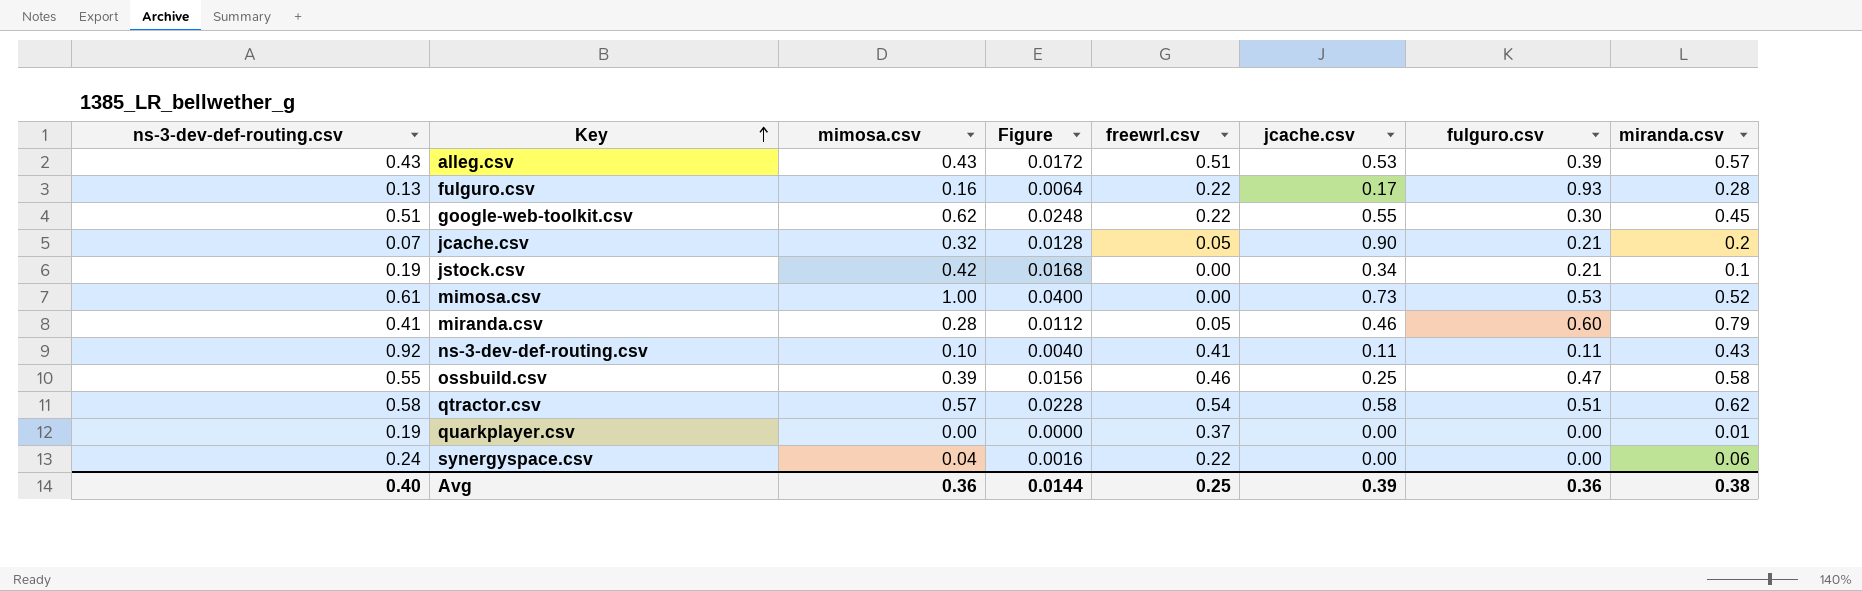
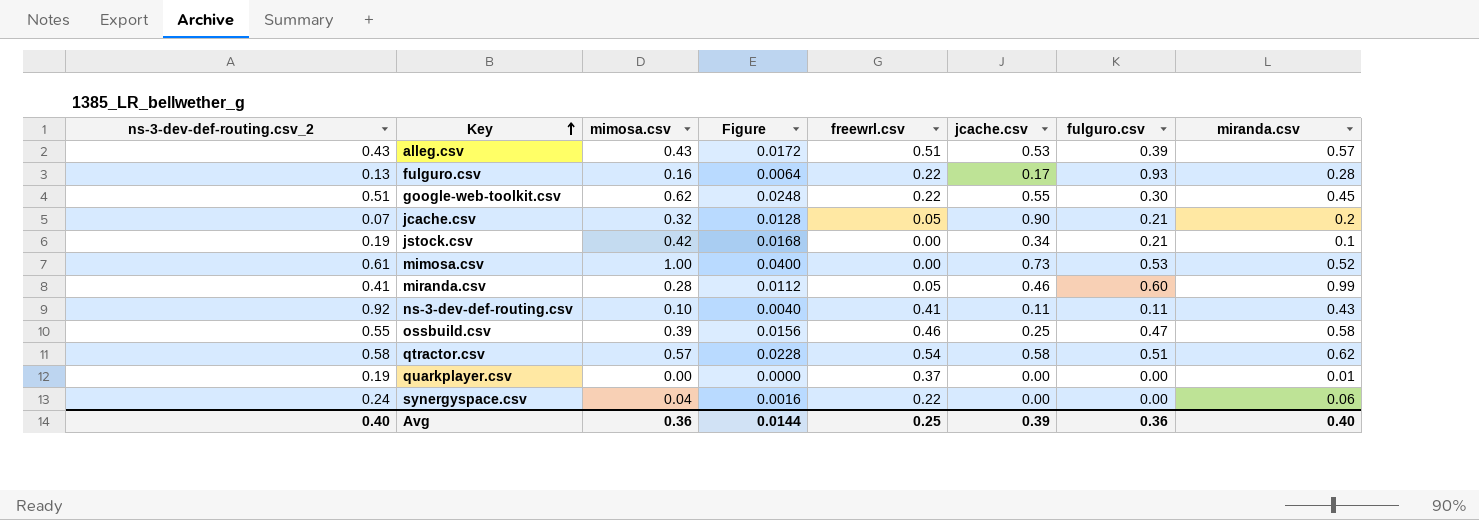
column name: ns-3-dev-def-routing.csv -> ns-3-dev-def-routing.csv_2
miranda.csv | miranda.csv: 0.79 -> 0.99
Avg | miranda.csv: 0.38 -> 0.40

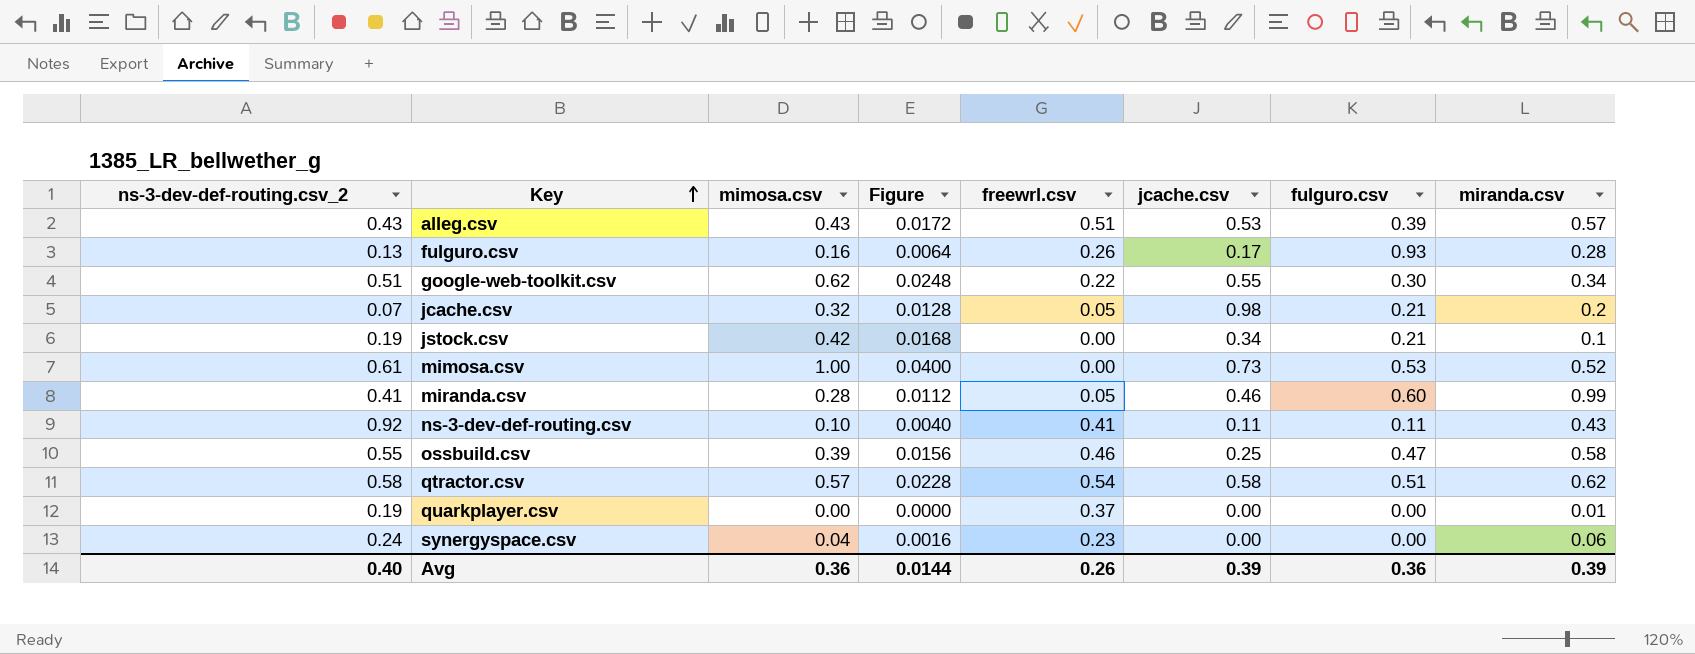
fulguro.csv | freewrl.csv: 0.22 -> 0.26
google-web-toolkit.csv | miranda.csv: 0.45 -> 0.34
jcache.csv | jcache.csv: 0.90 -> 0.98
synergyspace.csv | freewrl.csv: 0.22 -> 0.23
Avg | freewrl.csv: 0.25 -> 0.26
Avg | miranda.csv: 0.40 -> 0.39

